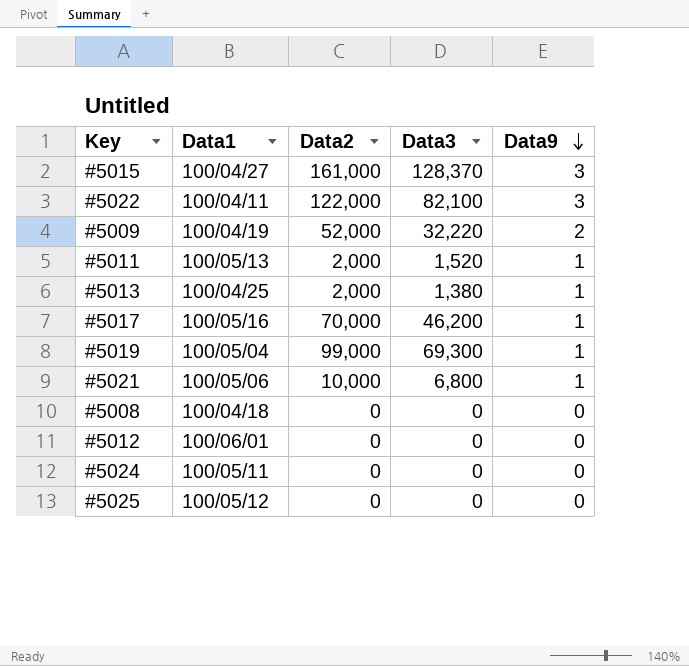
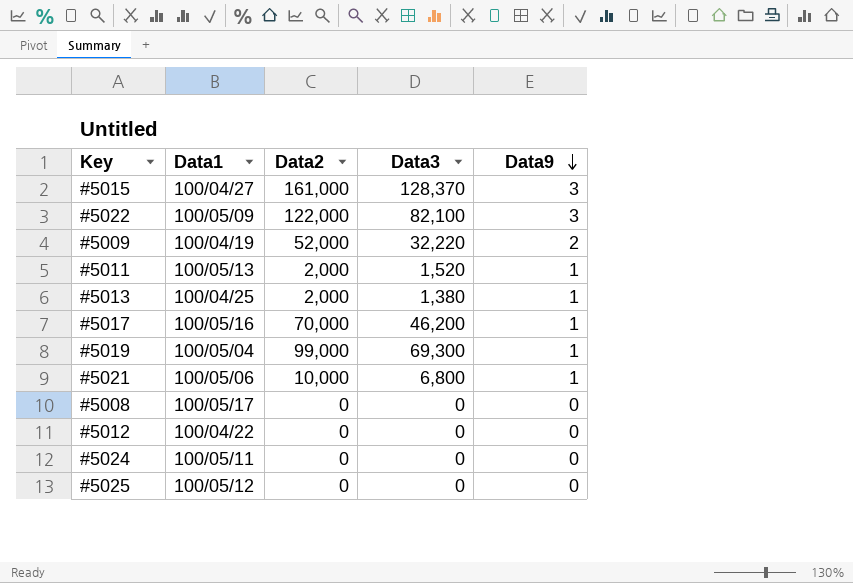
#5022 | Data1: 100/04/11 -> 100/05/09
#5008 | Data1: 100/04/18 -> 100/05/17
#5012 | Data1: 100/06/01 -> 100/04/22

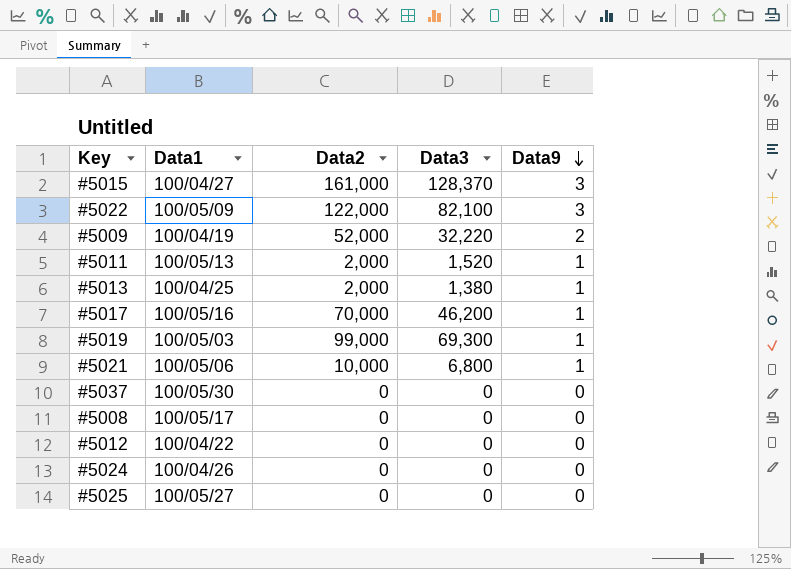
#5019 | Data1: 100/05/04 -> 100/05/03
row #5037: none -> 100/05/30 | 0 | 0 | 0
#5024 | Data1: 100/05/11 -> 100/04/26
#5025 | Data1: 100/05/12 -> 100/05/27

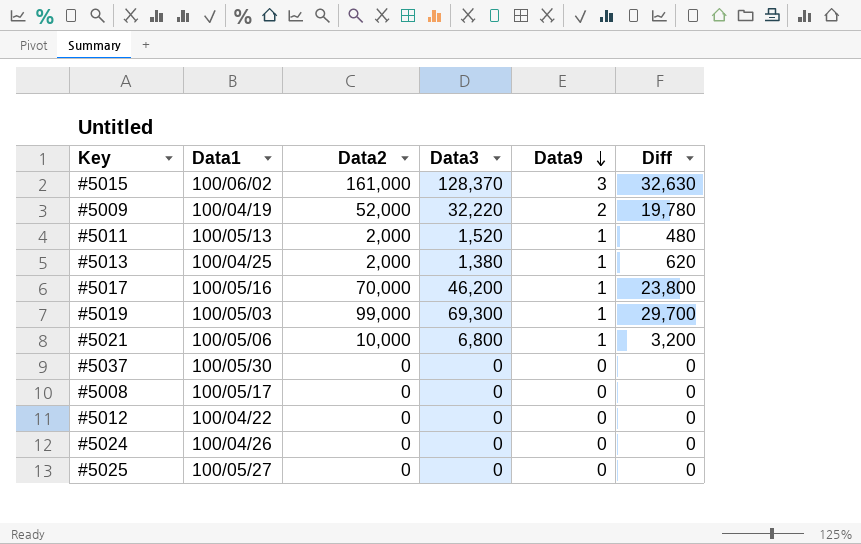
column Diff | formula: none -> [Data2] - [Data3]
row #5022: 100/05/09 | 122,000 | 82,100 | 3 -> none
#5015 | Data1: 100/04/27 -> 100/06/02

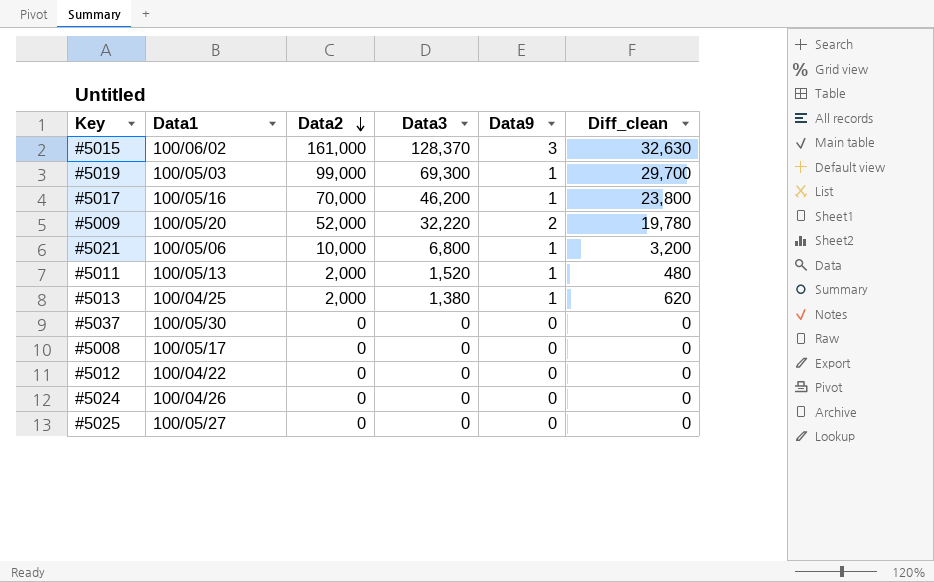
row order: Data9 descending -> Data2 descending
column name: Diff -> Diff_clean
#5009 | Data1: 100/04/19 -> 100/05/20

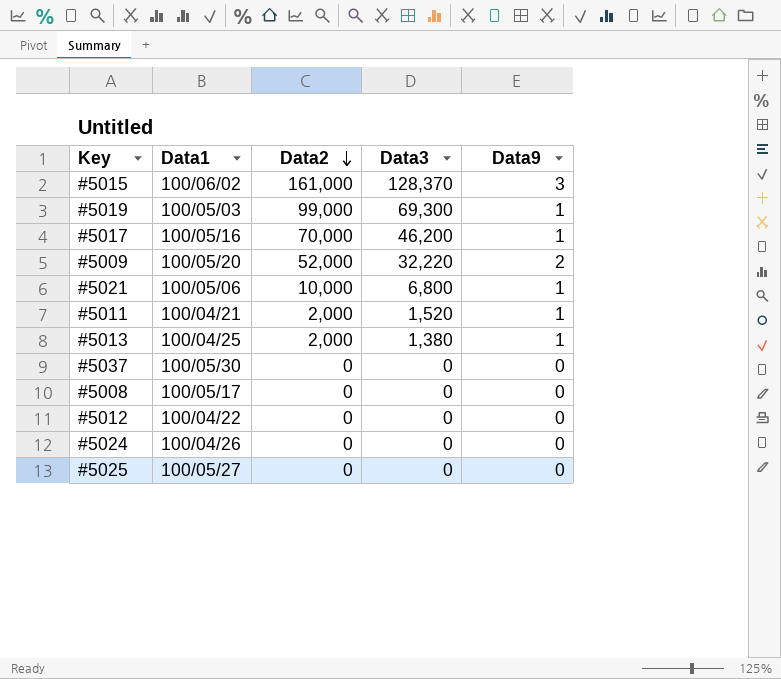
column Diff_clean | formula: [Data2] - [Data3] -> none
#5011 | Data1: 100/05/13 -> 100/04/21

